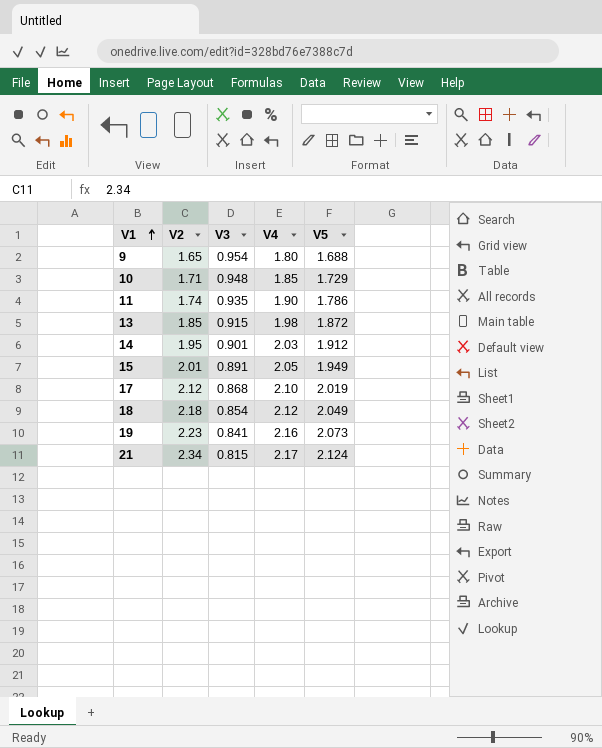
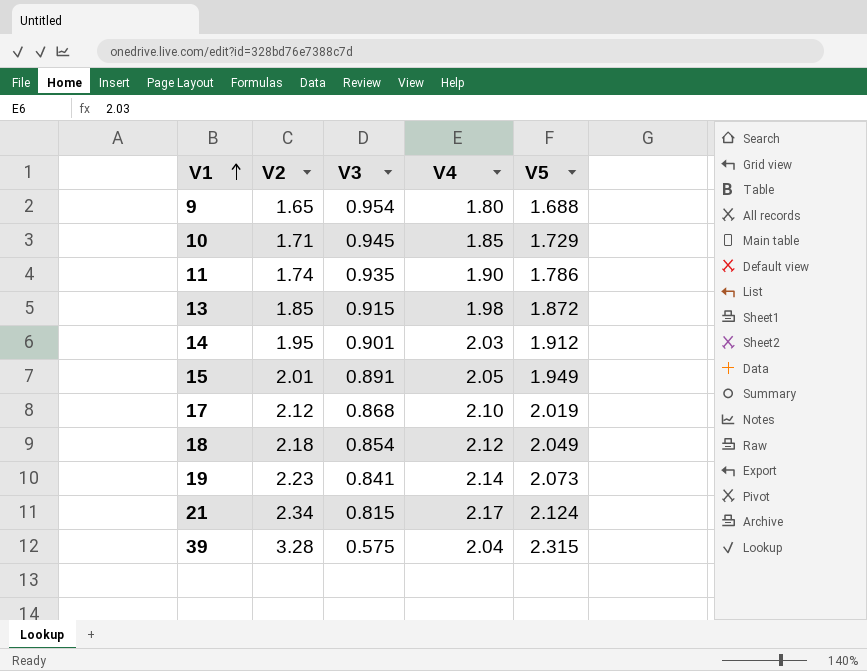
10 | V3: 0.948 -> 0.945
19 | V4: 2.16 -> 2.14
row 39: none -> 3.28 | 0.575 | 2.04 | 2.315

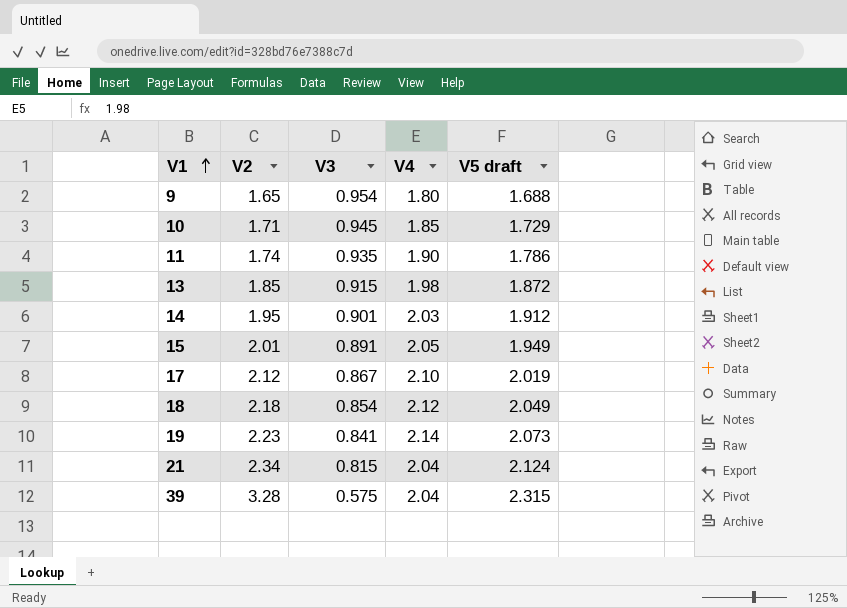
column name: V5 -> V5 draft
17 | V3: 0.868 -> 0.867
21 | V4: 2.17 -> 2.04

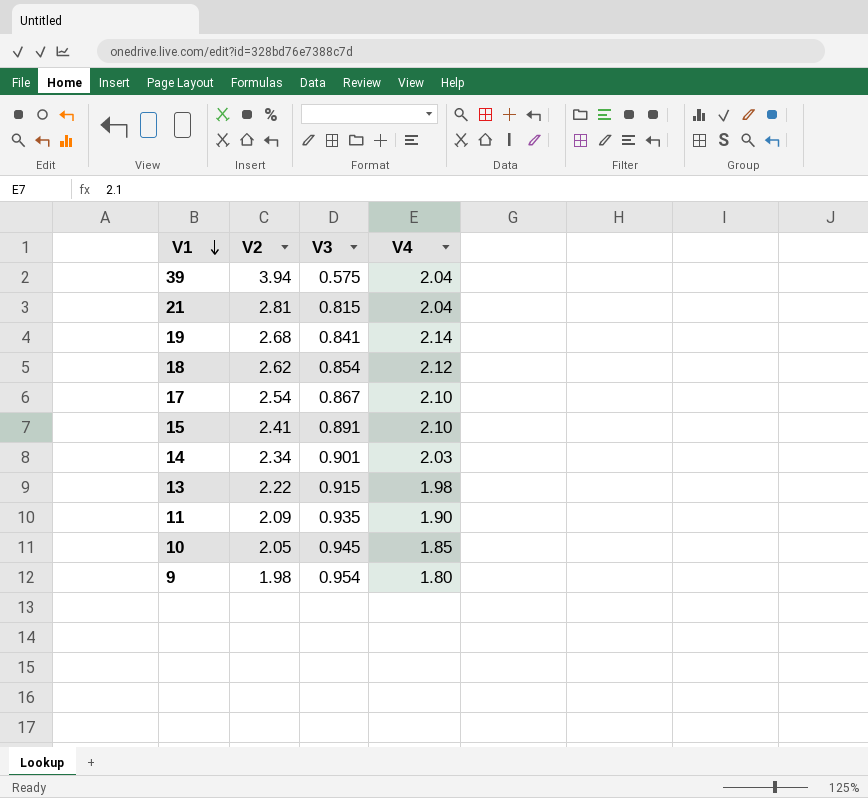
row order: V1 ascending -> V1 descending
column V5 draft | position: 5 -> none
39 | V2: 3.28 -> 3.94
21 | V2: 2.34 -> 2.81
19 | V2: 2.23 -> 2.68
18 | V2: 2.18 -> 2.62
17 | V2: 2.12 -> 2.54
15 | V2: 2.01 -> 2.41
15 | V4: 2.05 -> 2.10
14 | V2: 1.95 -> 2.34
13 | V2: 1.85 -> 2.22
11 | V2: 1.74 -> 2.09
10 | V2: 1.71 -> 2.05
9 | V2: 1.65 -> 1.98

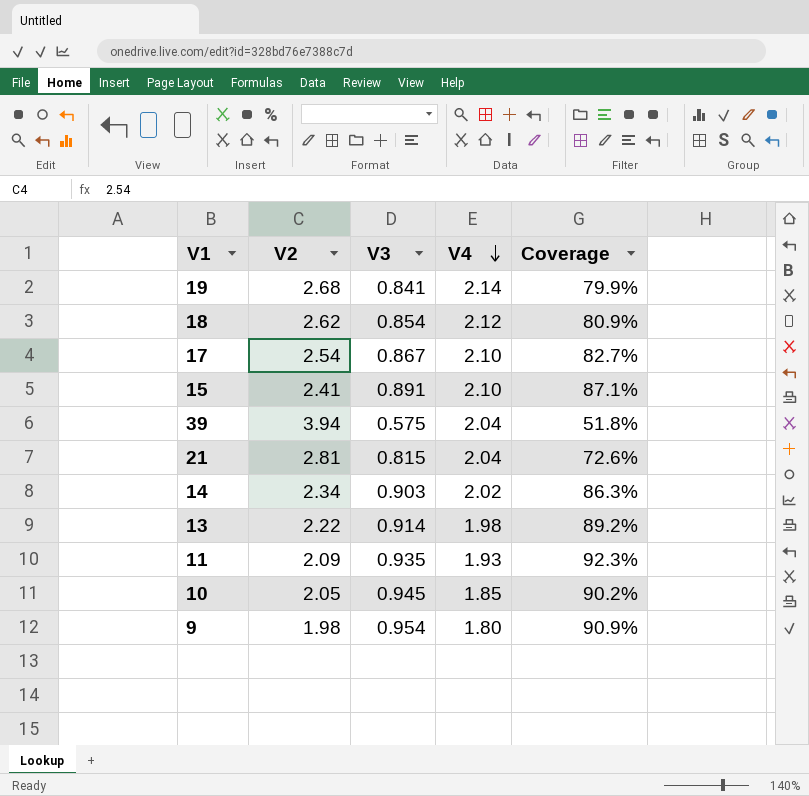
row order: V1 descending -> V4 descending
column Coverage | formula: none -> [V4] / [V2]
14 | V3: 0.901 -> 0.903
14 | V4: 2.03 -> 2.02
13 | V3: 0.915 -> 0.914
11 | V4: 1.90 -> 1.93

